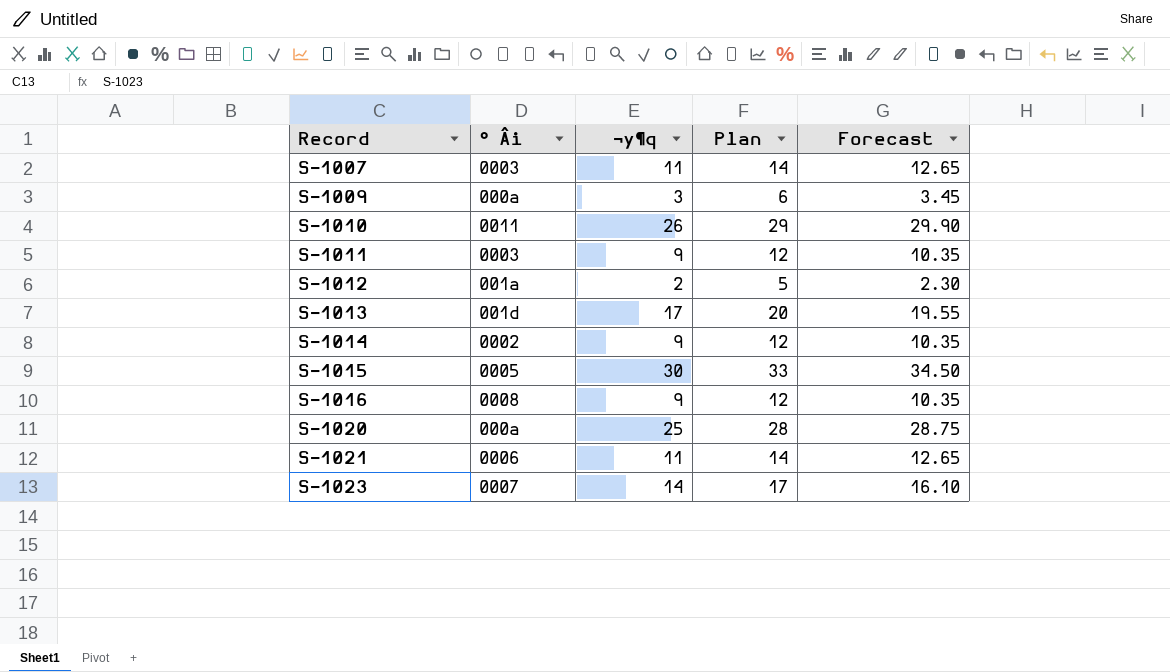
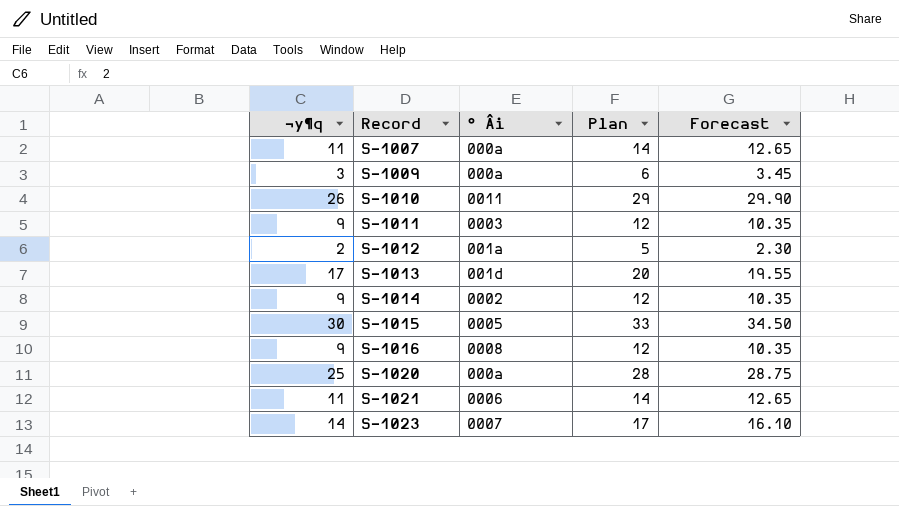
column ¬y¶q | position: 3 -> 1
S-1007 | ° Âi: 0003 -> 000a

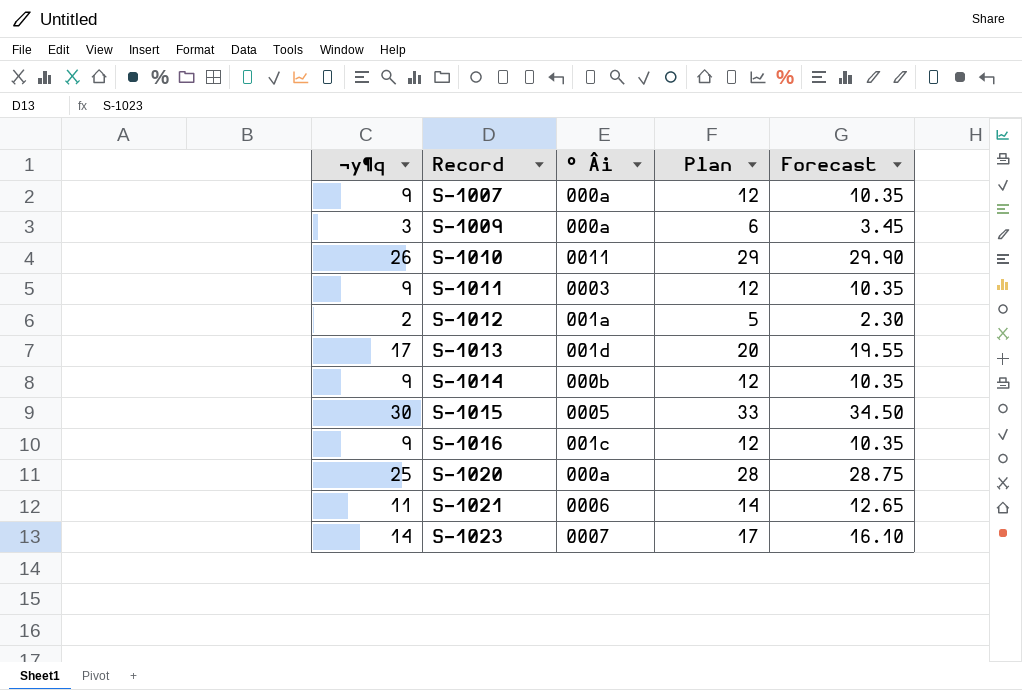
S-1007 | ¬y¶q: 11 -> 9
S-1007 | Plan: 14 -> 12
S-1007 | Forecast: 12.65 -> 10.35
S-1014 | ° Âi: 0002 -> 000b
S-1016 | ° Âi: 0008 -> 001c

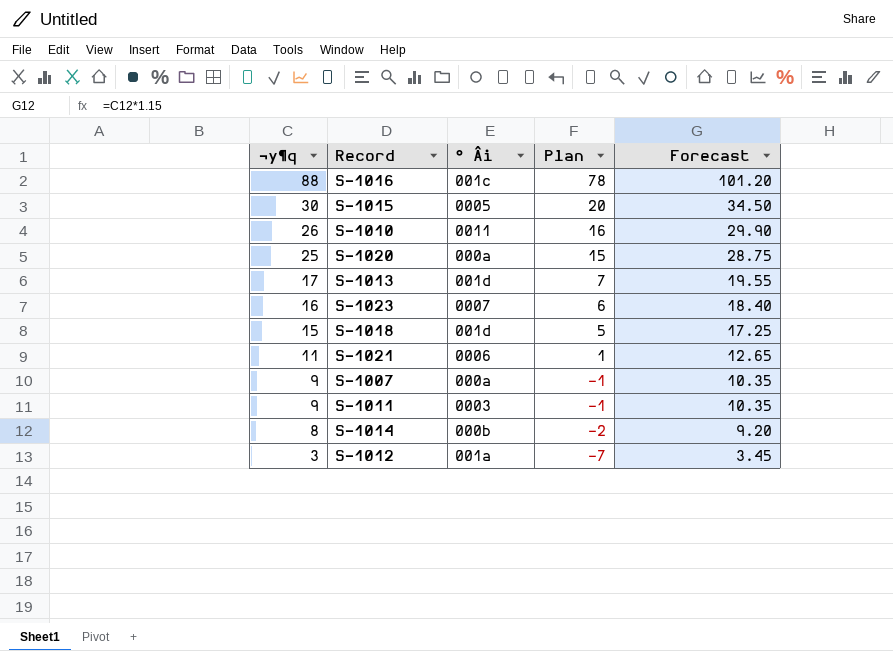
row order: Record ascending -> ¬y¶q descending
column Plan | formula: [¬y¶q] + 3 -> [¬y¶q] - 10
row S-1009: 3 | 000a | 6 | 3.45 -> none
S-1016 | ¬y¶q: 9 -> 88
S-1016 | Forecast: 10.35 -> 101.20
S-1023 | ¬y¶q: 14 -> 16
S-1023 | Forecast: 16.10 -> 18.40
row S-1018: none -> 15 | 001d | 5 | 17.25
S-1014 | ¬y¶q: 9 -> 8
S-1014 | Forecast: 10.35 -> 9.20
S-1012 | ¬y¶q: 2 -> 3
S-1012 | Forecast: 2.30 -> 3.45

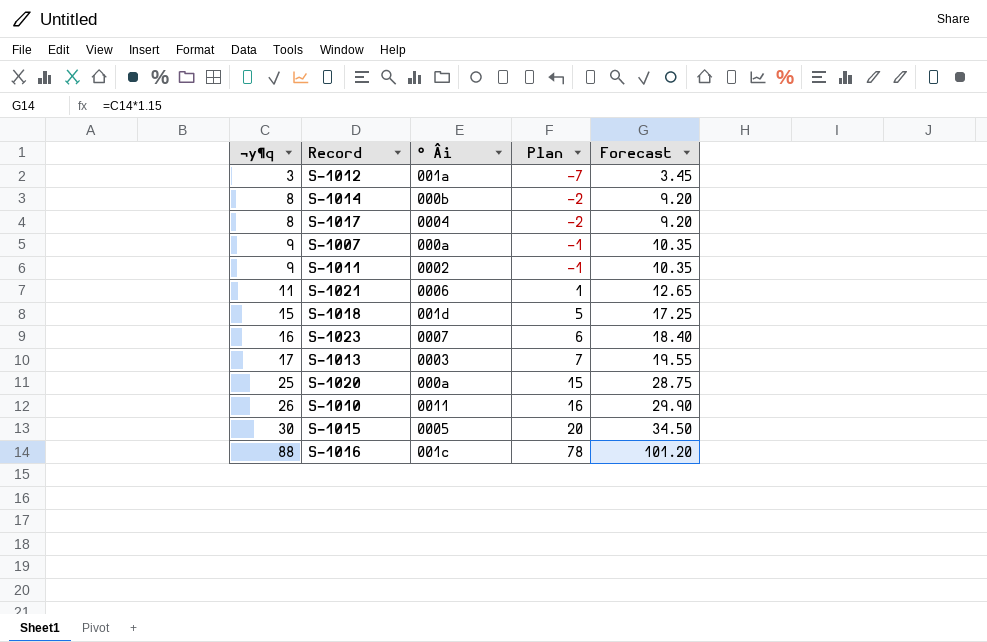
row order: ¬y¶q descending -> ¬y¶q ascending
row S-1017: none -> 8 | 0004 | -2 | 9.20
S-1011 | ° Âi: 0003 -> 0002
S-1013 | ° Âi: 001d -> 0003

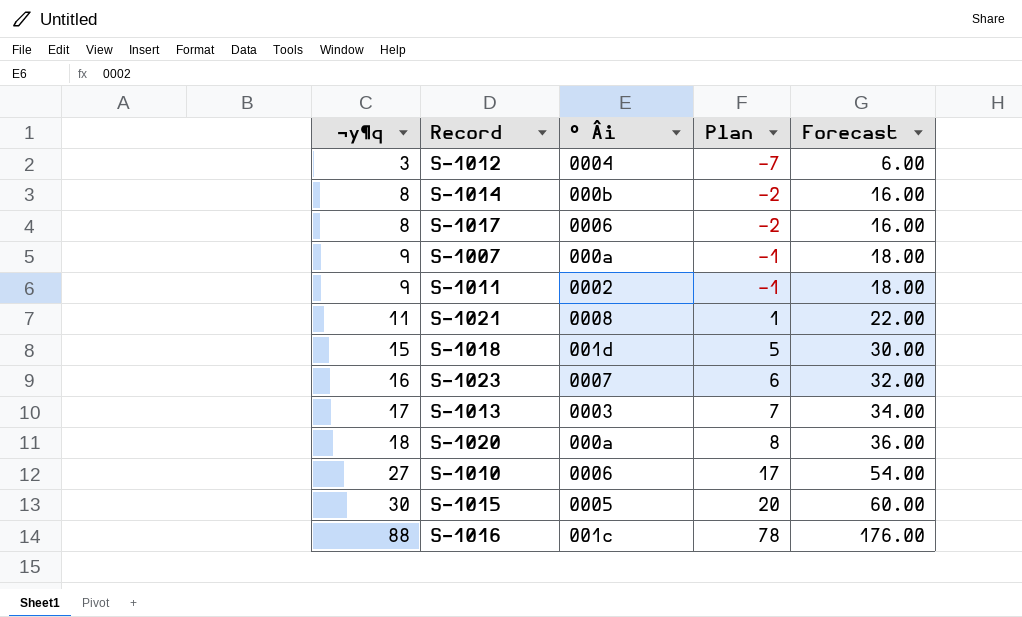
column Forecast | formula: [¬y¶q] * 1.15 -> [¬y¶q] * 2
S-1012 | ° Âi: 001a -> 0004
S-1017 | ° Âi: 0004 -> 0006
S-1021 | ° Âi: 0006 -> 0008
S-1020 | ¬y¶q: 25 -> 18
S-1020 | Plan: 15 -> 8
S-1010 | ¬y¶q: 26 -> 27
S-1010 | ° Âi: 0011 -> 0006
S-1010 | Plan: 16 -> 17

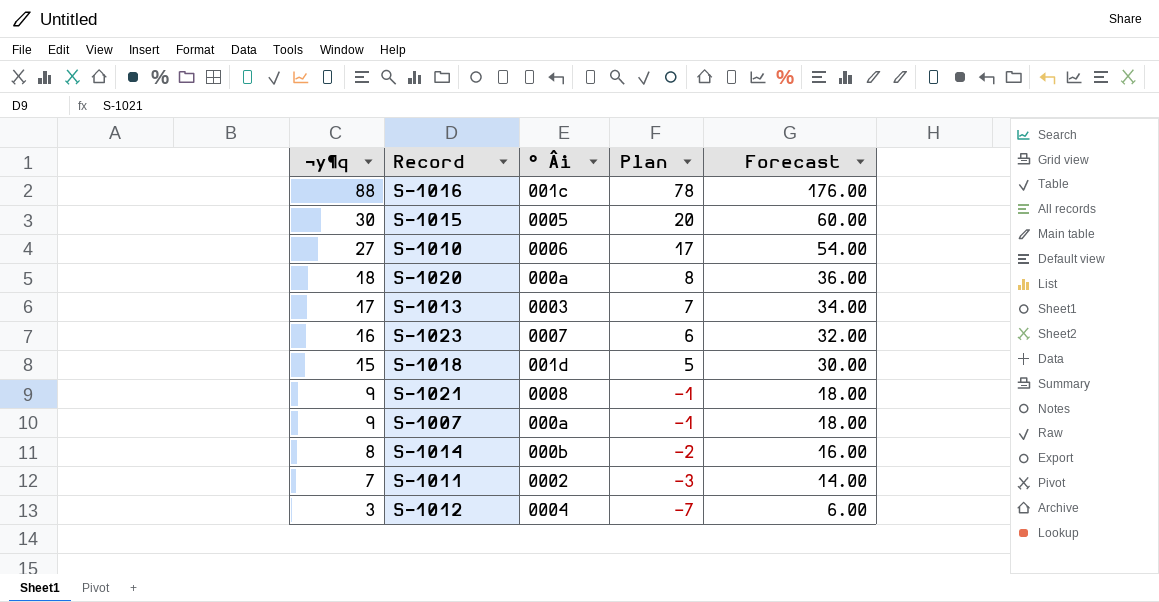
row order: ¬y¶q ascending -> ¬y¶q descending
row S-1017: 8 | 0006 | -2 | 16.00 -> none
S-1021 | ¬y¶q: 11 -> 9
S-1021 | Plan: 1 -> -1
S-1021 | Forecast: 22.00 -> 18.00
S-1011 | ¬y¶q: 9 -> 7
S-1011 | Plan: -1 -> -3
S-1011 | Forecast: 18.00 -> 14.00

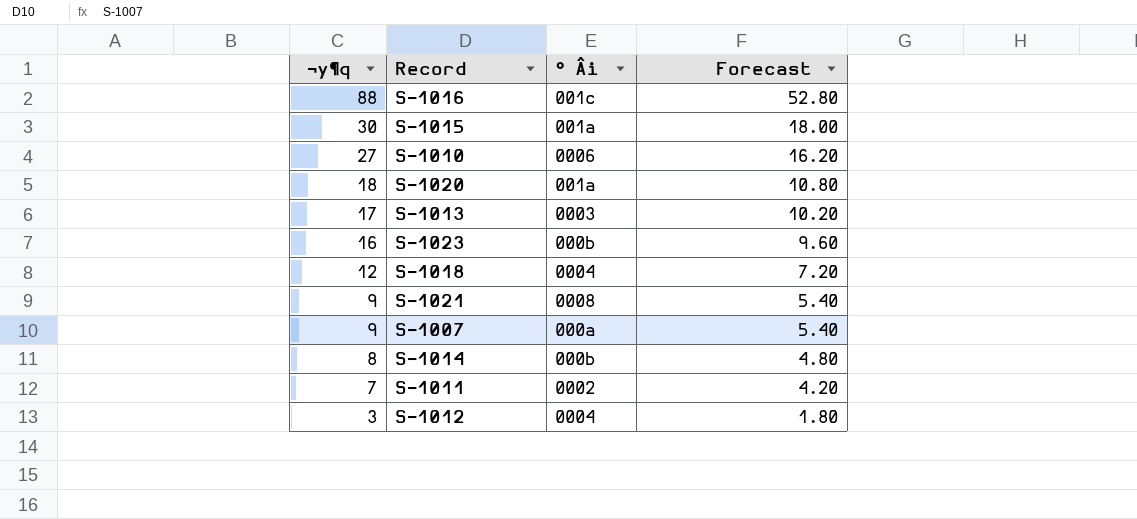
column Plan | formula: [¬y¶q] - 10 -> none
column Forecast | formula: [¬y¶q] * 2 -> [¬y¶q] * 0.6
S-1015 | ° Âi: 0005 -> 001a
S-1020 | ° Âi: 000a -> 001a
S-1023 | ° Âi: 0007 -> 000b
S-1018 | ¬y¶q: 15 -> 12
S-1018 | ° Âi: 001d -> 0004

